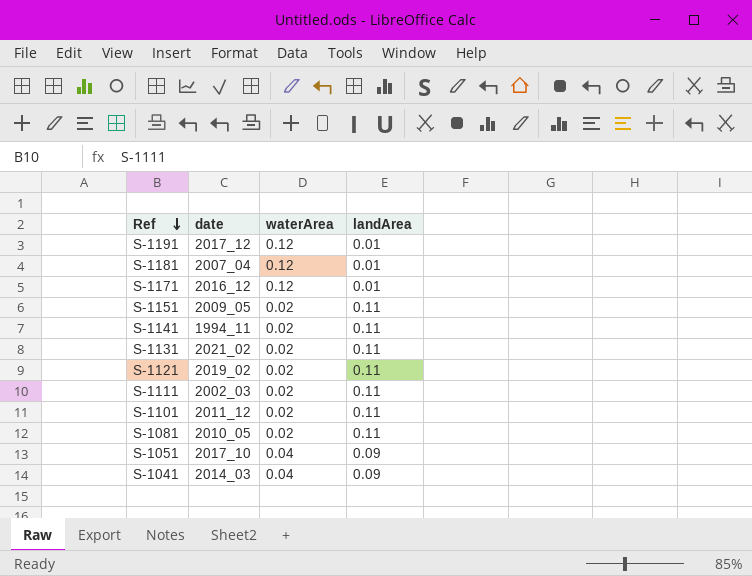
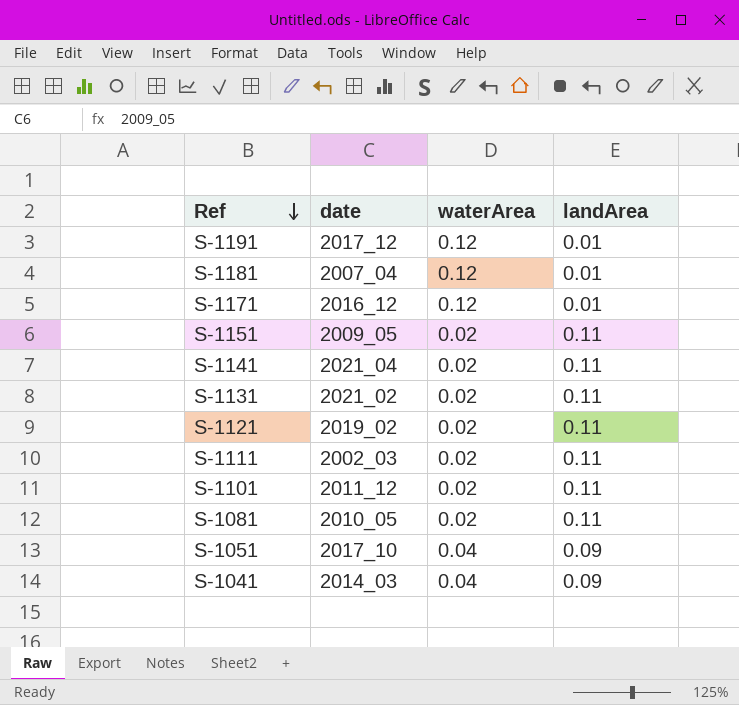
S-1141 | date: 1994_11 -> 2021_04

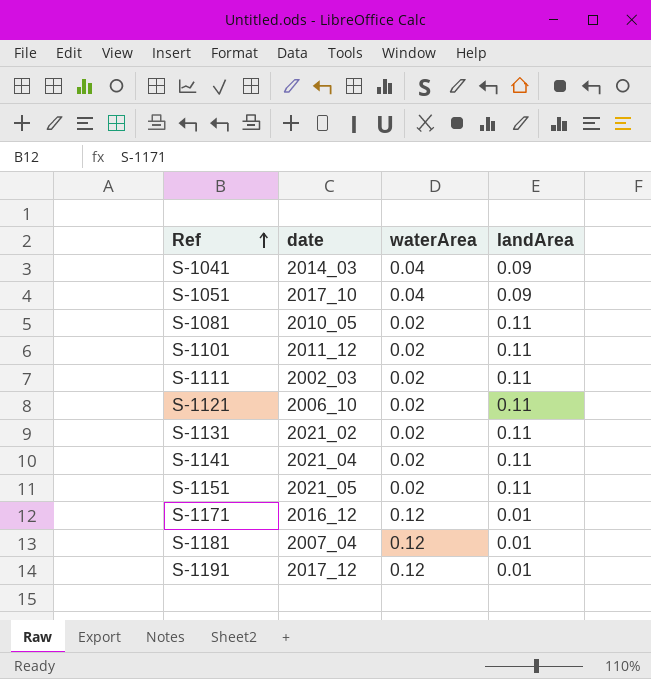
row order: Ref descending -> Ref ascending
S-1121 | date: 2019_02 -> 2006_10
S-1151 | date: 2009_05 -> 2021_05

